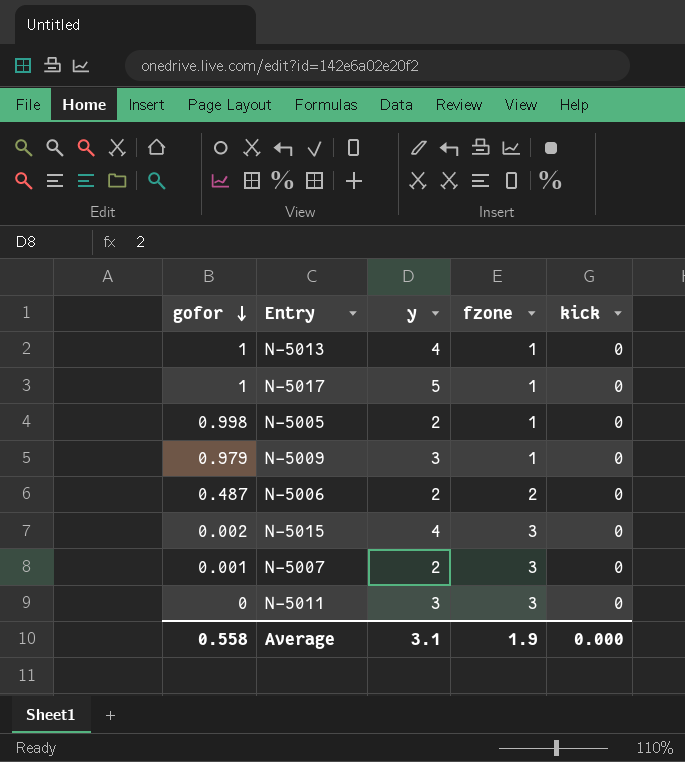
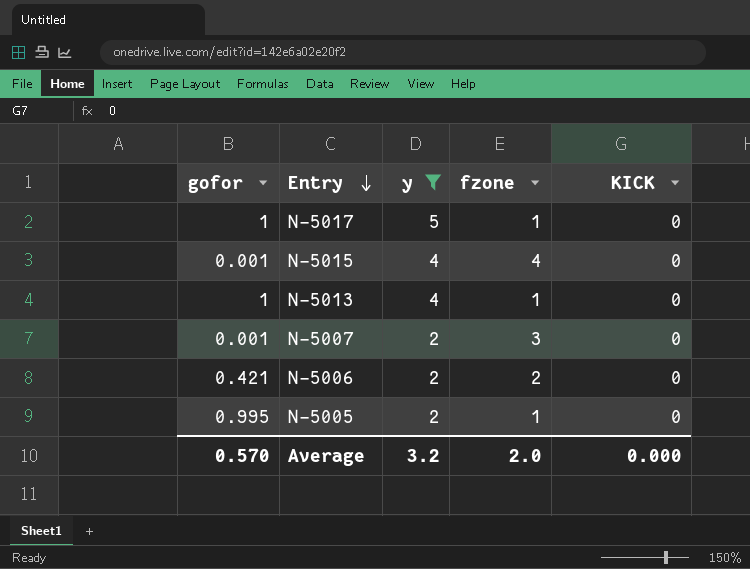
filter: none -> y != 3
row order: gofor descending -> Entry descending
column name: kick -> KICK
N-5015 | gofor: 0.002 -> 0.001
N-5015 | fzone: 3 -> 4
N-5006 | gofor: 0.487 -> 0.421
N-5005 | gofor: 0.998 -> 0.995
Average | gofor: 0.558 -> 0.570
Average | y: 3.1 -> 3.2
Average | fzone: 1.9 -> 2.0

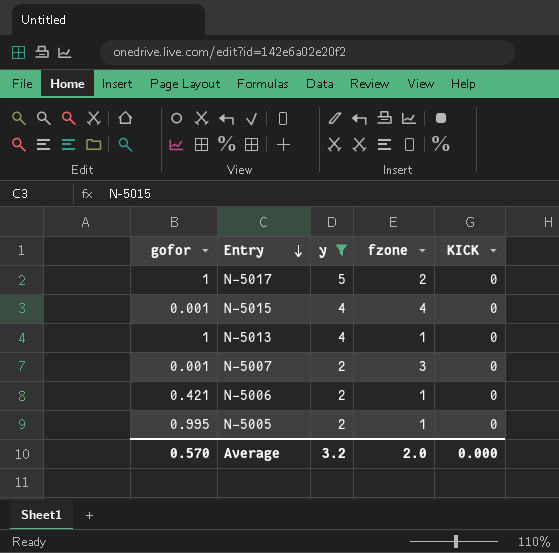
N-5017 | fzone: 1 -> 2
N-5006 | fzone: 2 -> 1

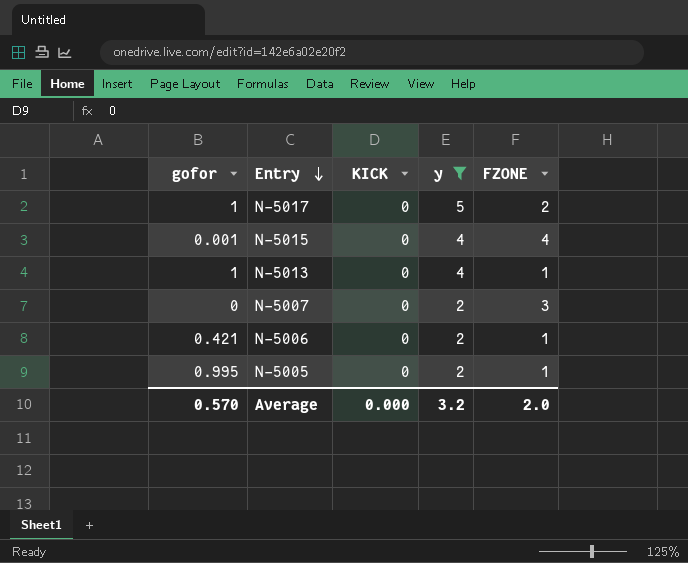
column KICK | position: 5 -> 3
column name: fzone -> FZONE
N-5007 | gofor: 0.001 -> 0

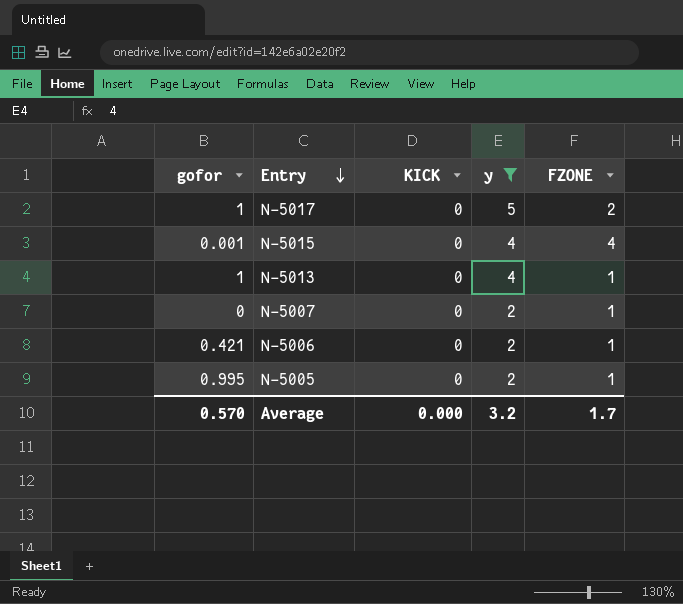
N-5007 | FZONE: 3 -> 1
Average | FZONE: 2.0 -> 1.7

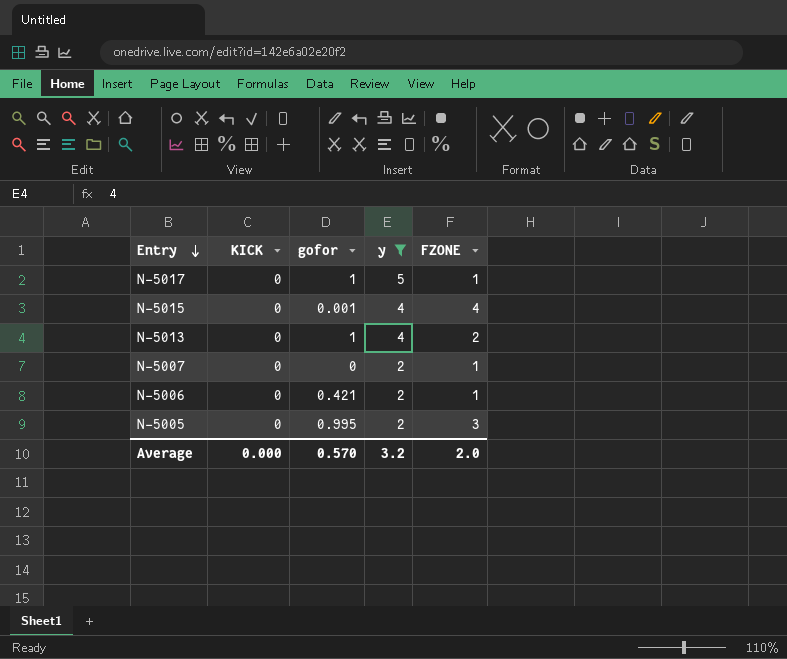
column gofor | position: 1 -> 3
N-5017 | FZONE: 2 -> 1
N-5013 | FZONE: 1 -> 2
N-5005 | FZONE: 1 -> 3
Average | FZONE: 1.7 -> 2.0

